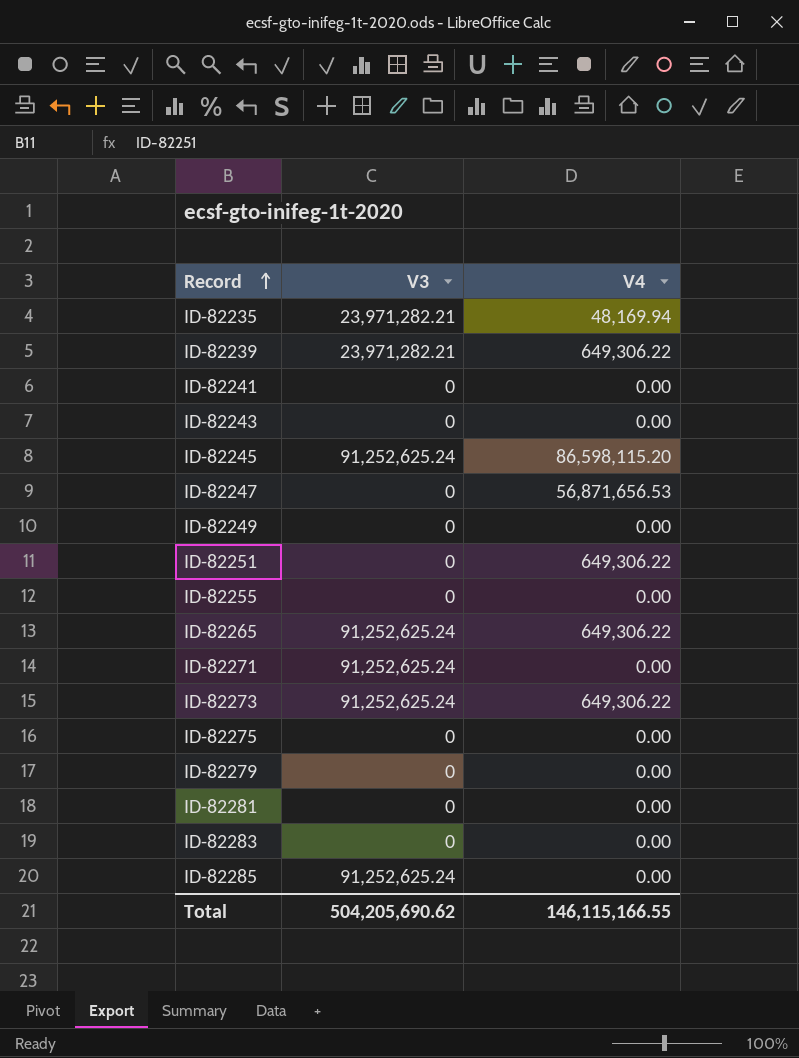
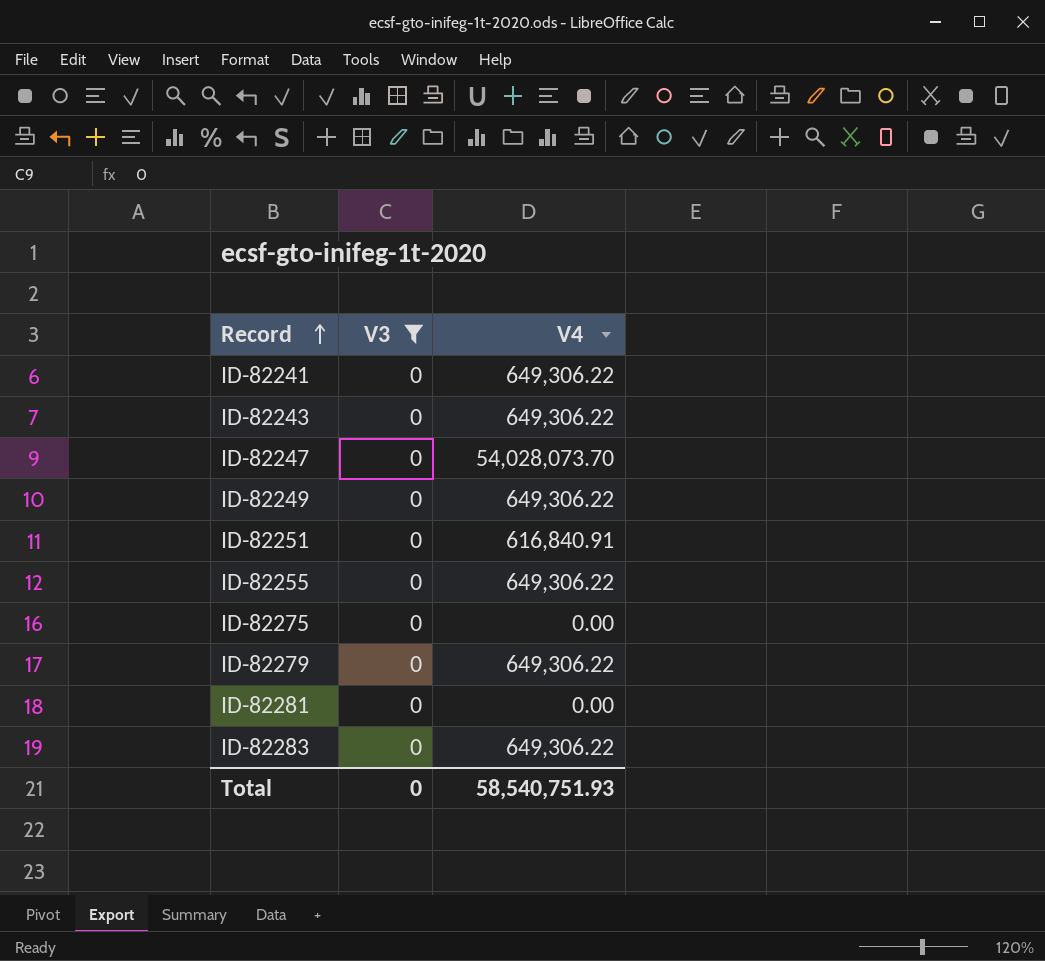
filter: none -> V3 = 0
ID-82241 | V4: 0.00 -> 649,306.22
ID-82243 | V4: 0.00 -> 649,306.22
ID-82247 | V4: 56,871,656.53 -> 54,028,073.70
ID-82249 | V4: 0.00 -> 649,306.22
ID-82251 | V4: 649,306.22 -> 616,840.91
ID-82255 | V4: 0.00 -> 649,306.22
ID-82279 | V4: 0.00 -> 649,306.22
ID-82283 | V4: 0.00 -> 649,306.22
Total | V3: 504,205,690.62 -> 0
Total | V4: 146,115,166.55 -> 58,540,751.93

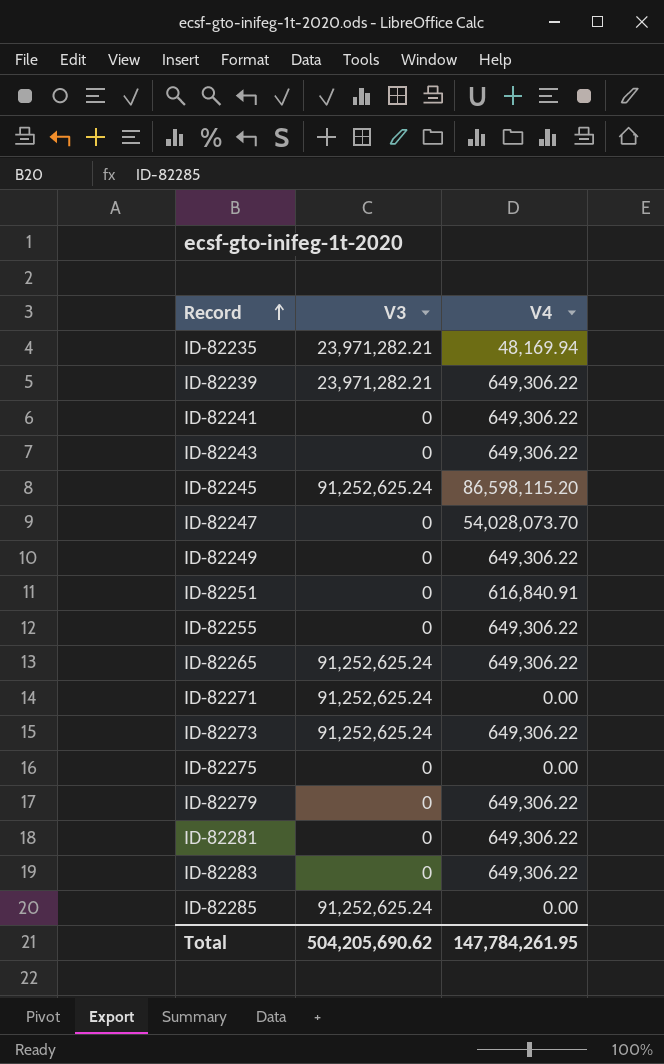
filter: V3 = 0 -> none
ID-82281 | V4: 0.00 -> 649,306.22
Total | V3: 0 -> 504,205,690.62
Total | V4: 58,540,751.93 -> 147,784,261.95

